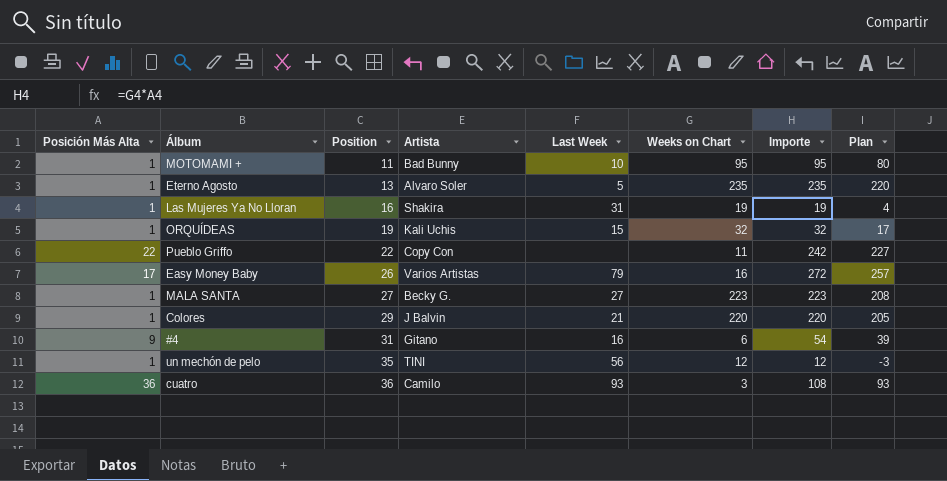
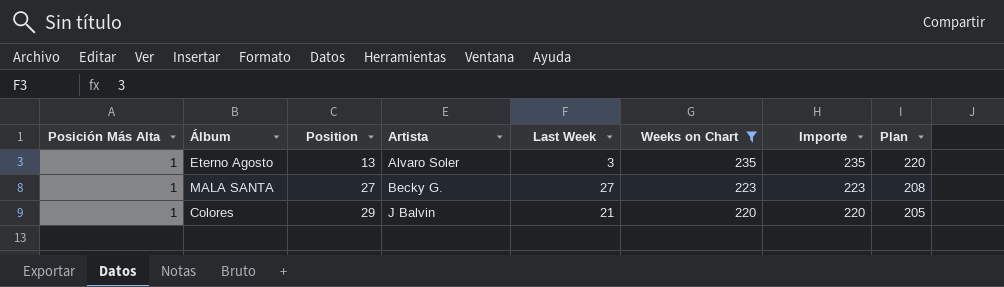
filter: none -> Weeks on Chart >= 220
Eterno Agosto | Last Week: 5 -> 3

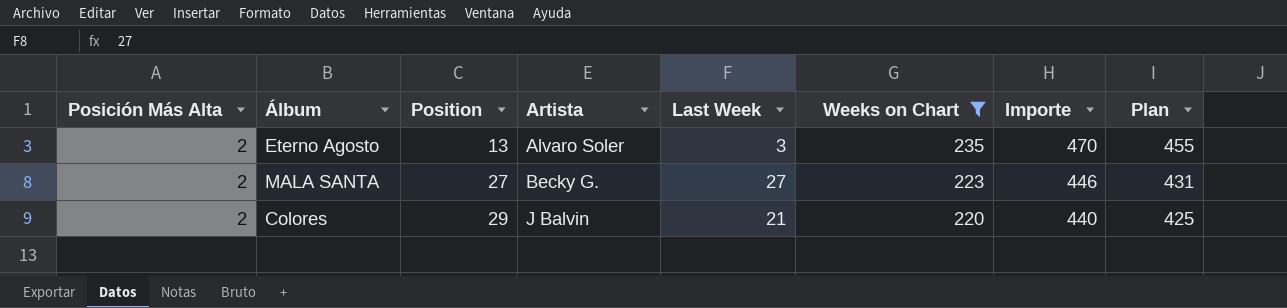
Eterno Agosto | Posición Más Alta: 1 -> 2
Eterno Agosto | Importe: 235 -> 470
Eterno Agosto | Plan: 220 -> 455
MALA SANTA | Posición Más Alta: 1 -> 2
MALA SANTA | Importe: 223 -> 446
MALA SANTA | Plan: 208 -> 431
Colores | Posición Más Alta: 1 -> 2
Colores | Importe: 220 -> 440
Colores | Plan: 205 -> 425

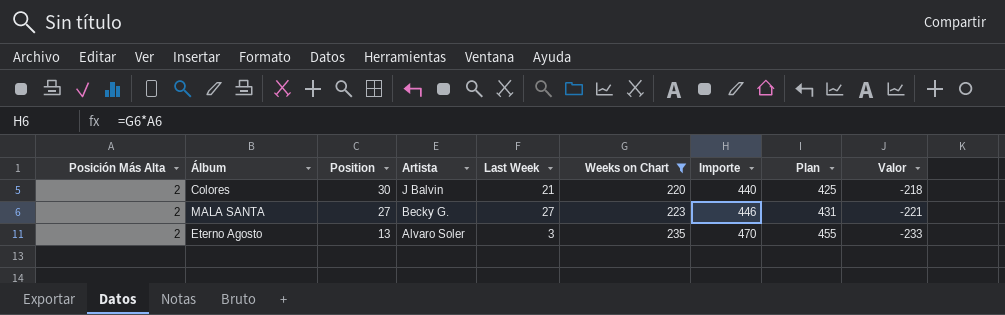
row order: Position ascending -> Position descending
column Valor | formula: none -> [Posición Más Alta] - [Weeks on Chart]
Colores | Position: 29 -> 30

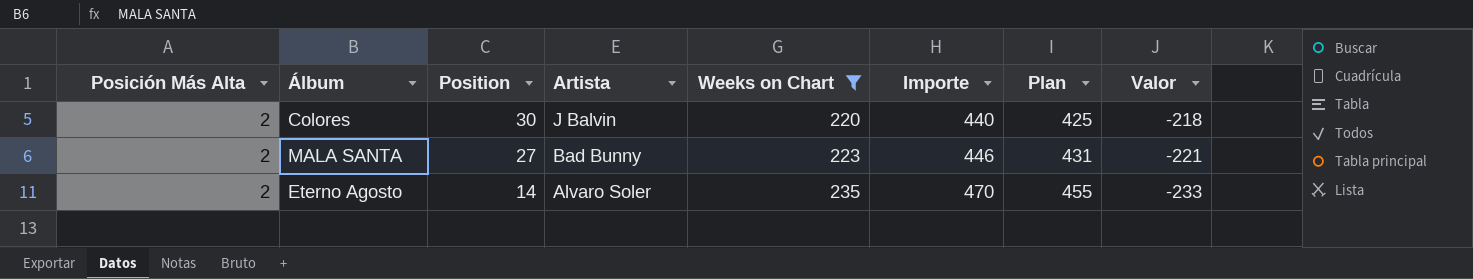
column Last Week | position: 5 -> none
MALA SANTA | Artista: Becky G. -> Bad Bunny
Eterno Agosto | Position: 13 -> 14

